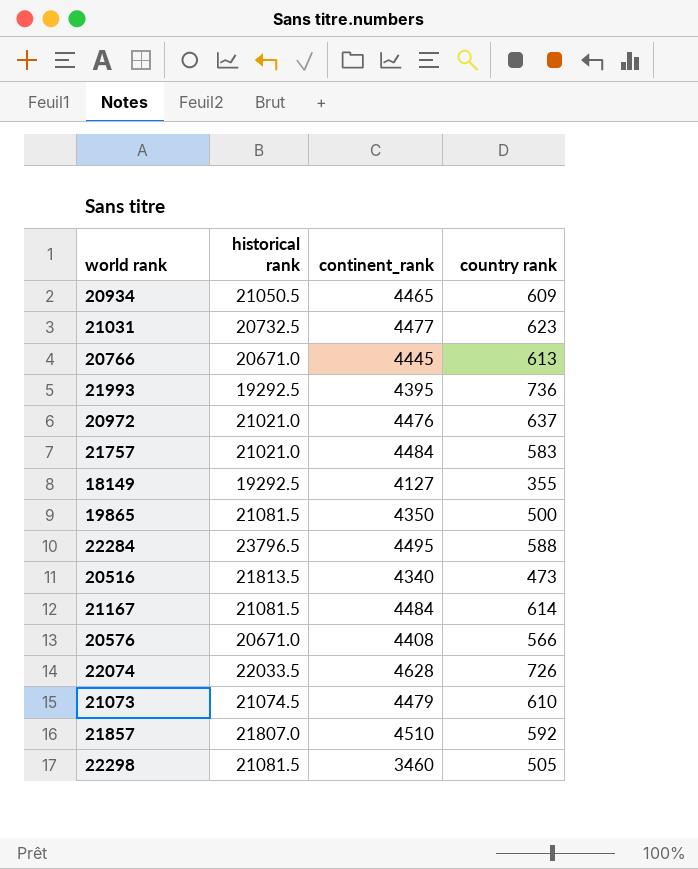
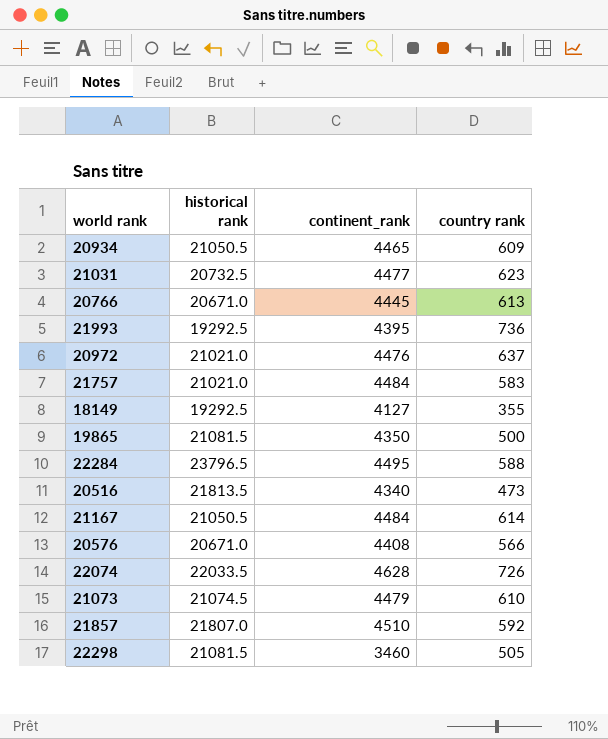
21167 | historical rank: 21081.5 -> 21050.5

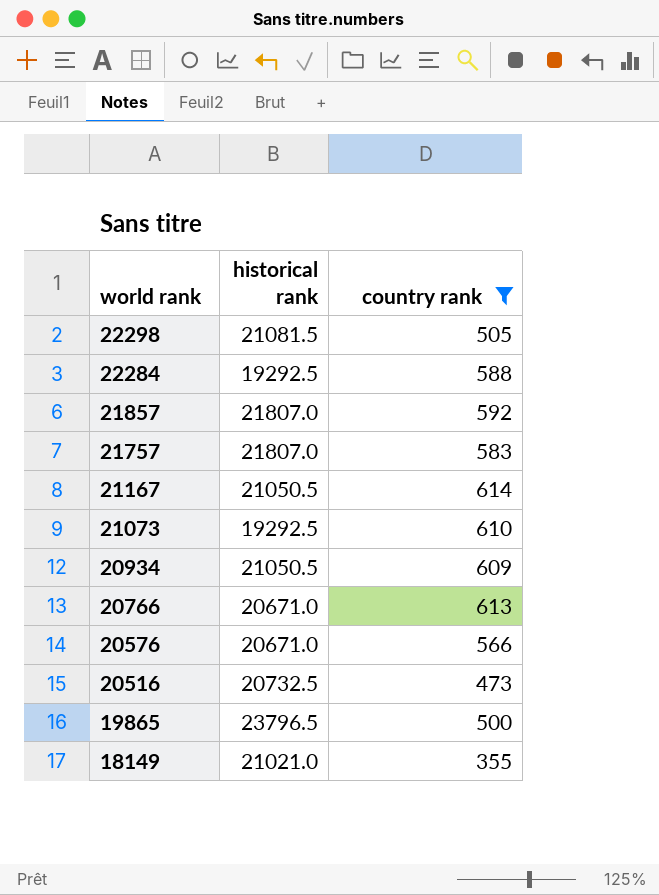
filter: none -> country rank <= 614
row order: none -> world rank descending
column continent_rank | position: 3 -> none
22284 | historical rank: 23796.5 -> 19292.5
21757 | historical rank: 21021.0 -> 21807.0
21073 | historical rank: 21074.5 -> 19292.5
20516 | historical rank: 21813.5 -> 20732.5
19865 | historical rank: 21081.5 -> 23796.5
18149 | historical rank: 19292.5 -> 21021.0

